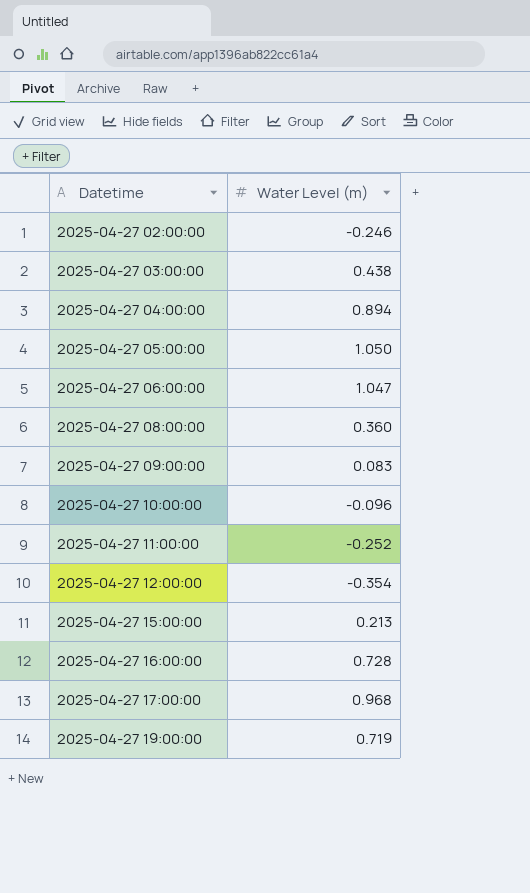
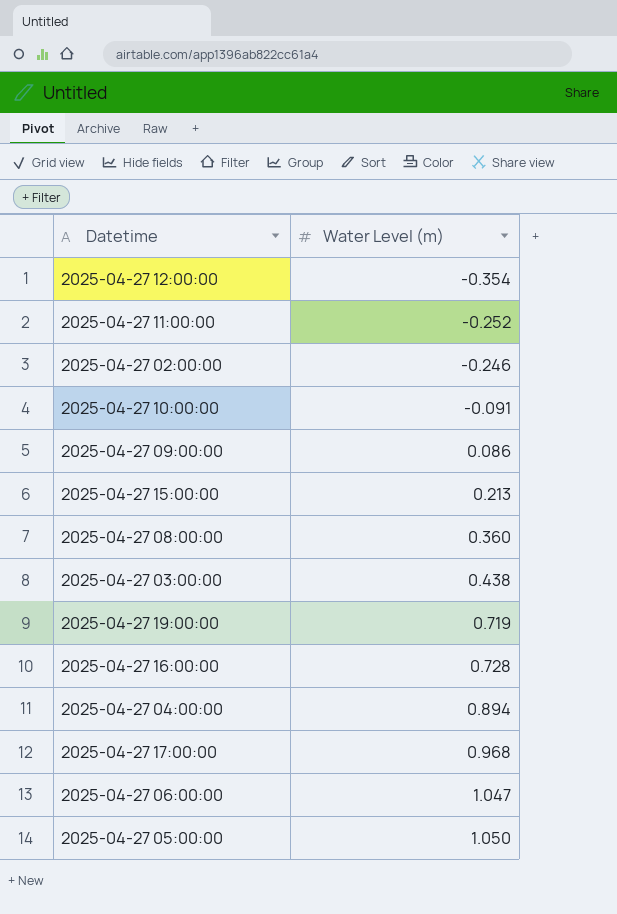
row order: Datetime ascending -> Water Level (m) ascending
2025-04-27 10:00:00 | Water Level (m): -0.096 -> -0.091
2025-04-27 09:00:00 | Water Level (m): 0.083 -> 0.086

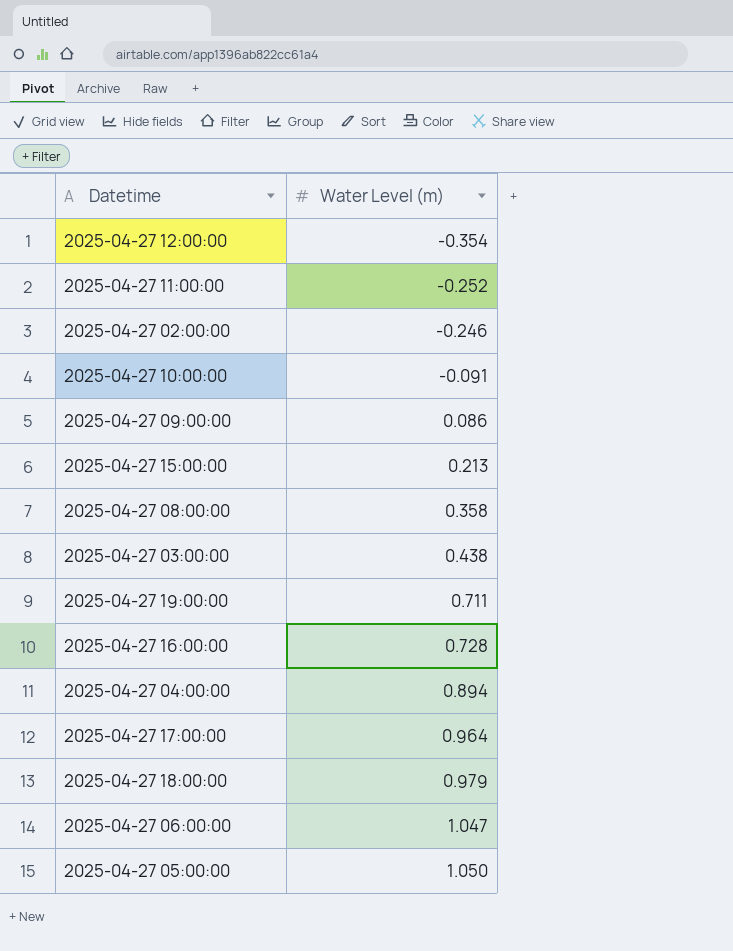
2025-04-27 08:00:00 | Water Level (m): 0.360 -> 0.358
2025-04-27 19:00:00 | Water Level (m): 0.719 -> 0.711
2025-04-27 17:00:00 | Water Level (m): 0.968 -> 0.964
row 2025-04-27 18:00:00: none -> 0.979

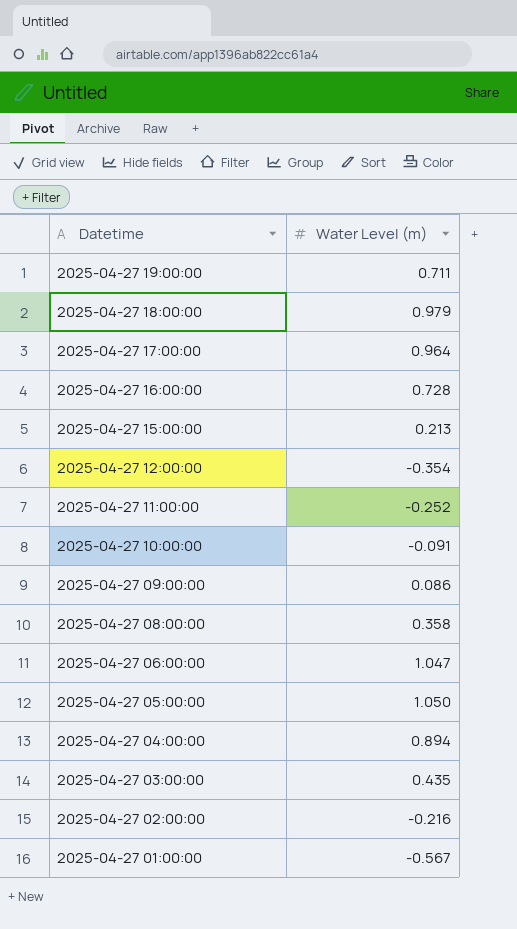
row order: Water Level (m) ascending -> Datetime descending
2025-04-27 03:00:00 | Water Level (m): 0.438 -> 0.435
2025-04-27 02:00:00 | Water Level (m): -0.246 -> -0.216
row 2025-04-27 01:00:00: none -> -0.567

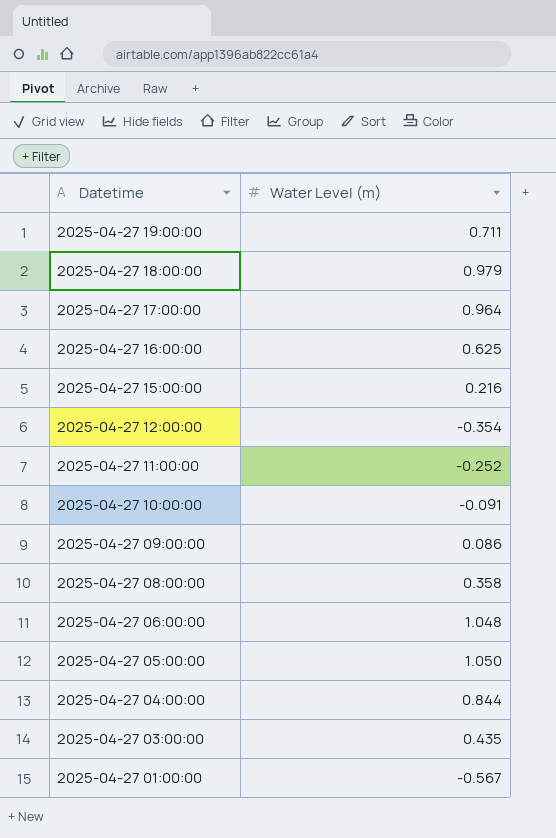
row 2025-04-27 02:00:00: -0.216 -> none
2025-04-27 16:00:00 | Water Level (m): 0.728 -> 0.625
2025-04-27 15:00:00 | Water Level (m): 0.213 -> 0.216
2025-04-27 06:00:00 | Water Level (m): 1.047 -> 1.048
2025-04-27 04:00:00 | Water Level (m): 0.894 -> 0.844

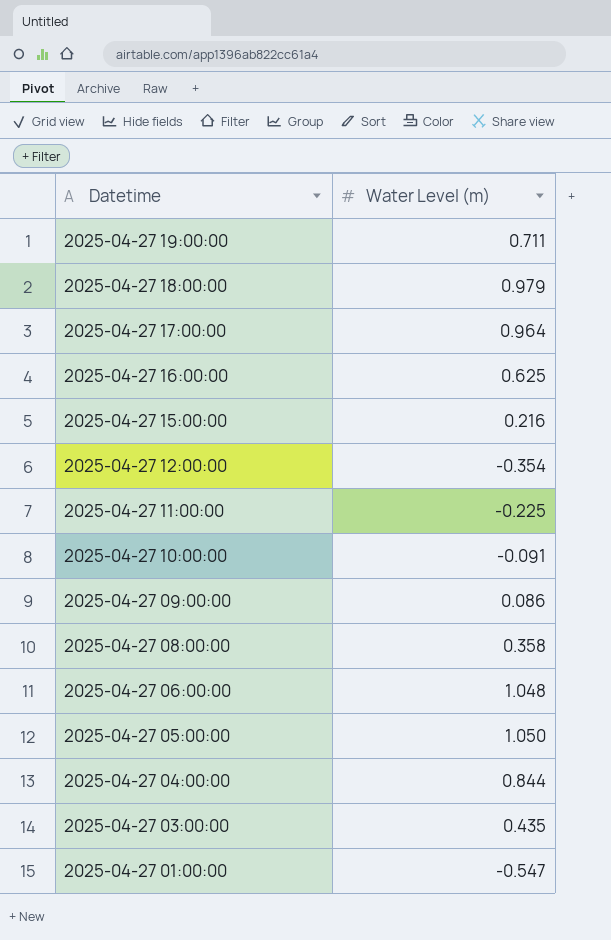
2025-04-27 11:00:00 | Water Level (m): -0.252 -> -0.225
2025-04-27 01:00:00 | Water Level (m): -0.567 -> -0.547

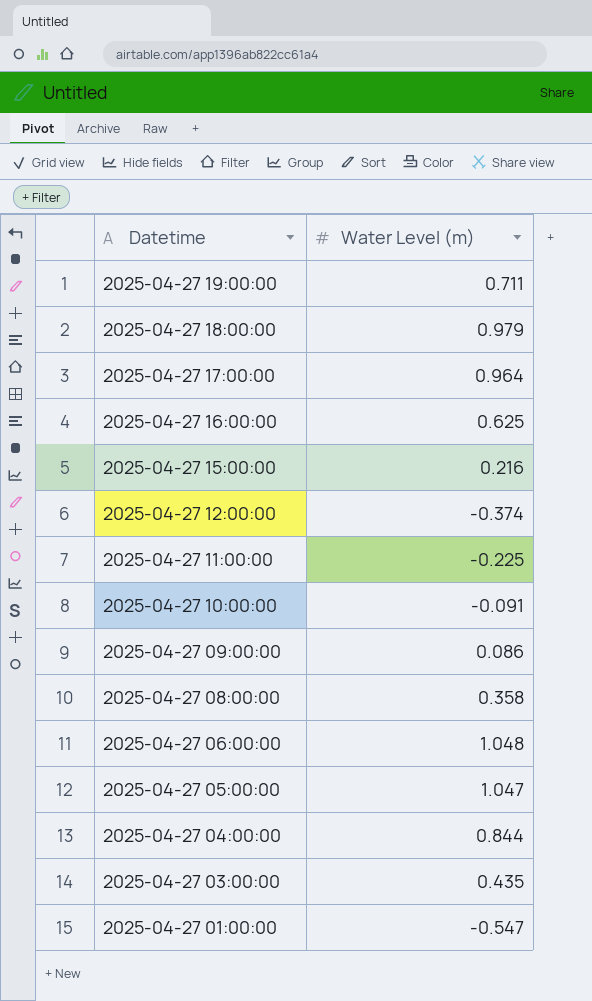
2025-04-27 12:00:00 | Water Level (m): -0.354 -> -0.374
2025-04-27 05:00:00 | Water Level (m): 1.050 -> 1.047

